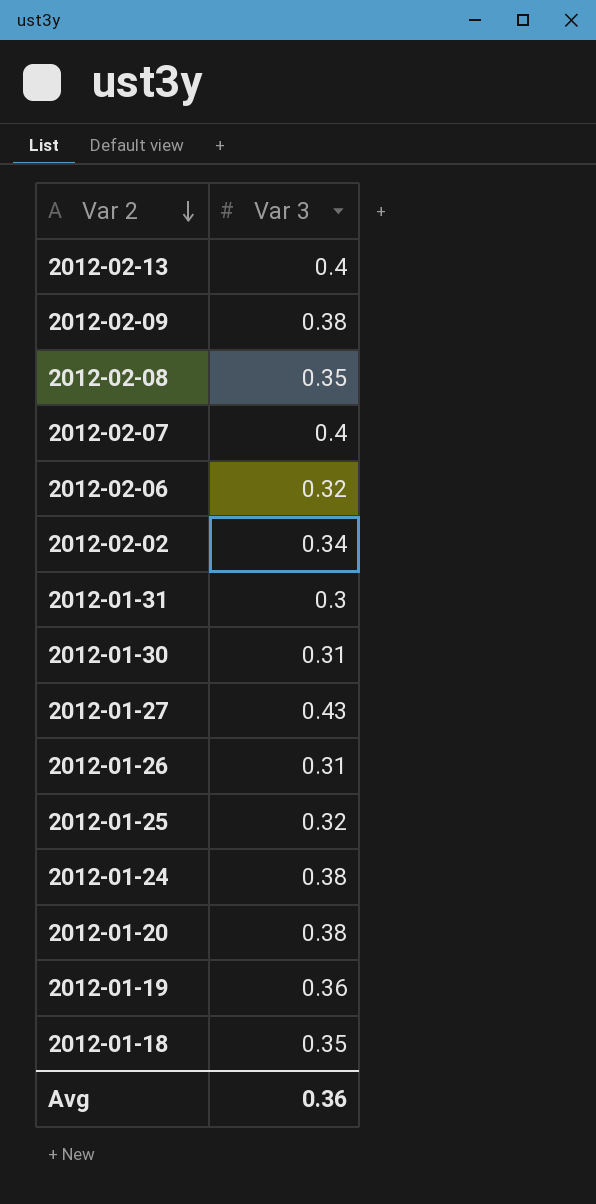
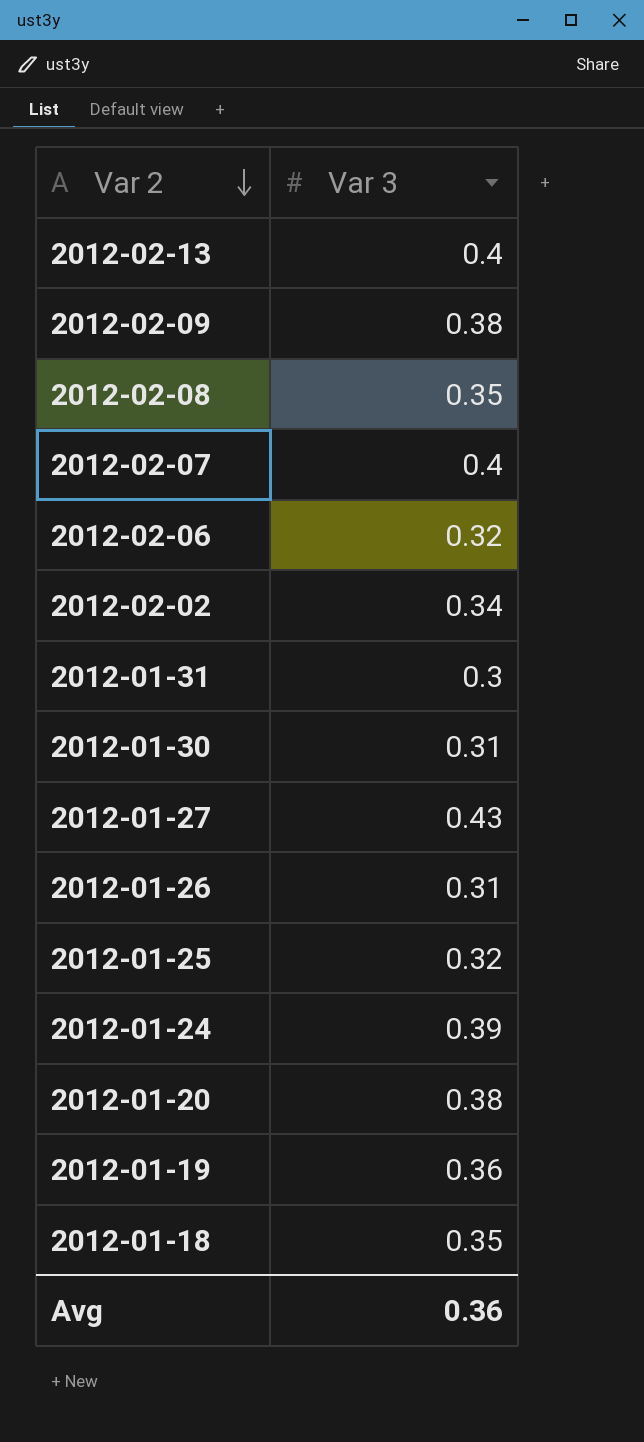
2012-01-24 | Var 3: 0.38 -> 0.39

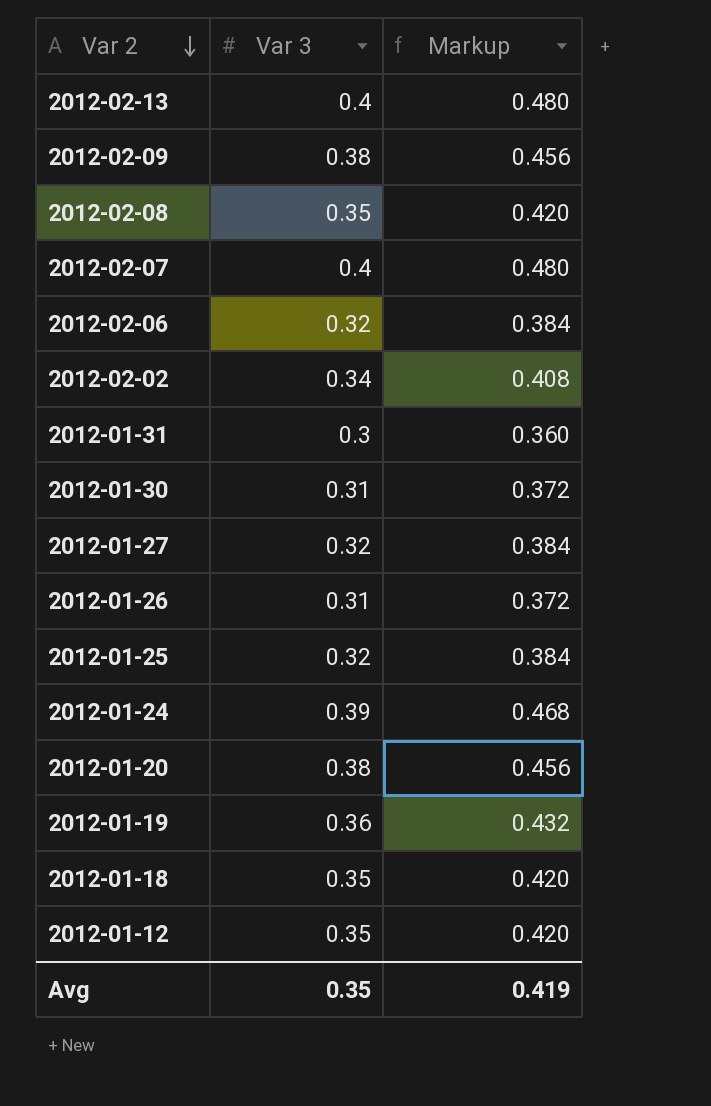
column Markup | formula: none -> [Var 3] * 1.2
2012-01-27 | Var 3: 0.43 -> 0.32
row 2012-01-12: none -> 0.35 | 0.420
Avg | Var 3: 0.36 -> 0.35

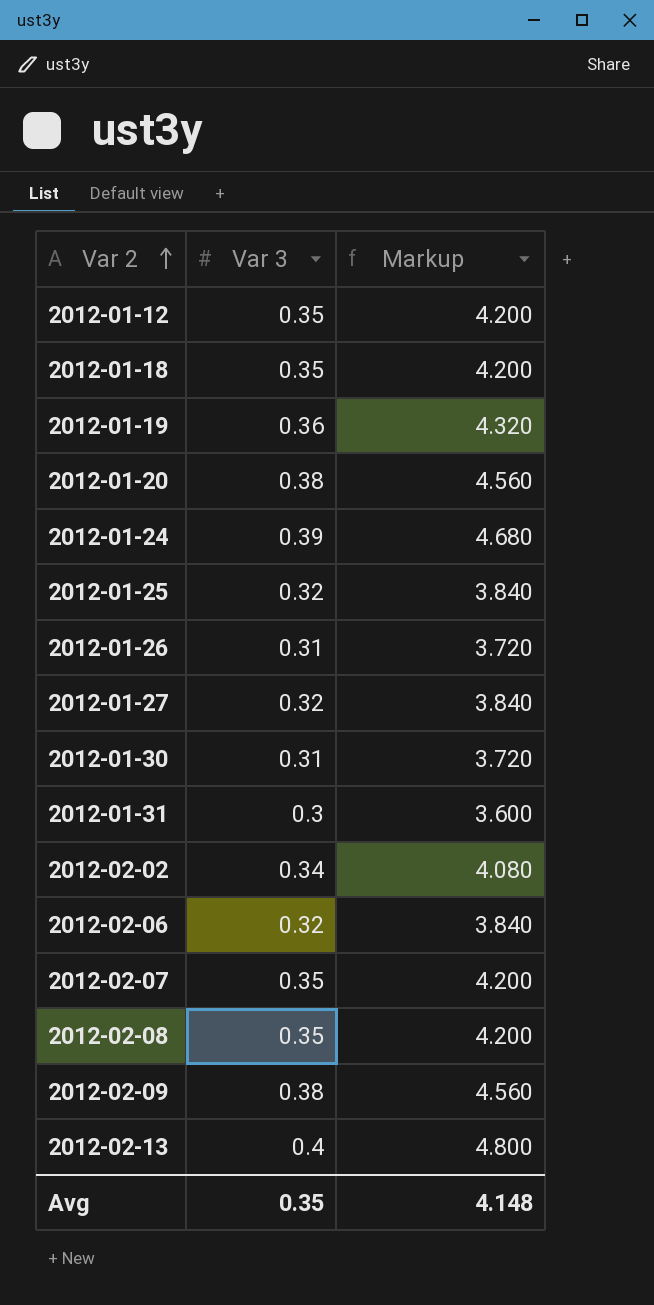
row order: Var 2 descending -> Var 2 ascending
column Markup | formula: [Var 3] * 1.2 -> [Var 3] * 12
2012-02-07 | Var 3: 0.4 -> 0.35
Avg | Markup: 0.419 -> 4.148

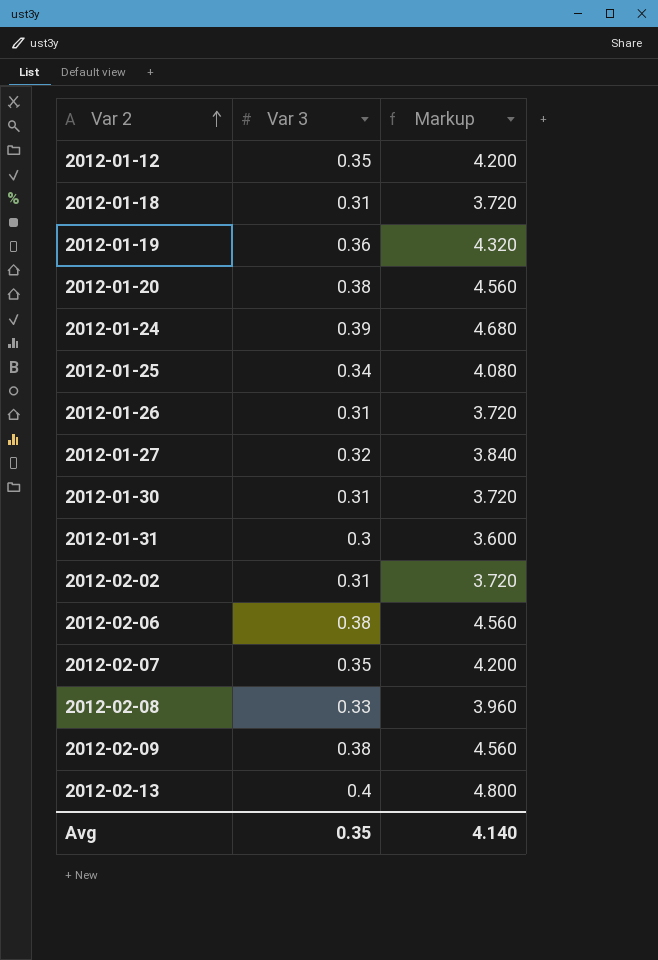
2012-01-18 | Var 3: 0.35 -> 0.31
2012-01-18 | Markup: 4.200 -> 3.720
2012-01-25 | Var 3: 0.32 -> 0.34
2012-01-25 | Markup: 3.840 -> 4.080
2012-02-02 | Var 3: 0.34 -> 0.31
2012-02-02 | Markup: 4.080 -> 3.720
2012-02-06 | Var 3: 0.32 -> 0.38
2012-02-06 | Markup: 3.840 -> 4.560
2012-02-08 | Var 3: 0.35 -> 0.33
2012-02-08 | Markup: 4.200 -> 3.960
Avg | Markup: 4.148 -> 4.140

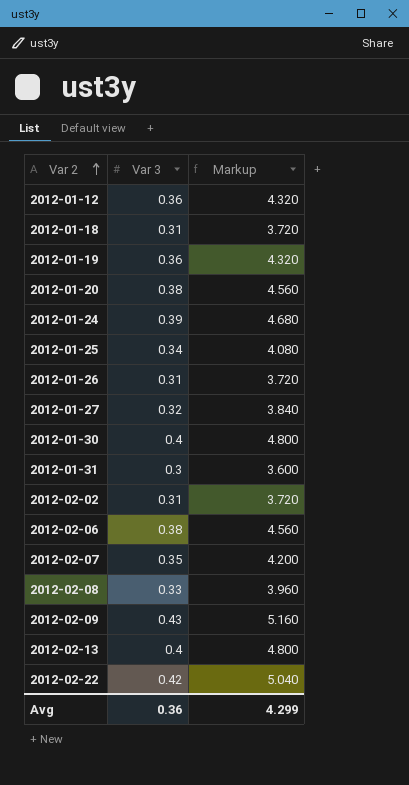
2012-01-12 | Var 3: 0.35 -> 0.36
2012-01-12 | Markup: 4.200 -> 4.320
2012-01-30 | Var 3: 0.31 -> 0.4
2012-01-30 | Markup: 3.720 -> 4.800
2012-02-09 | Var 3: 0.38 -> 0.43
2012-02-09 | Markup: 4.560 -> 5.160
row 2012-02-22: none -> 0.42 | 5.040
Avg | Var 3: 0.35 -> 0.36
Avg | Markup: 4.140 -> 4.299

